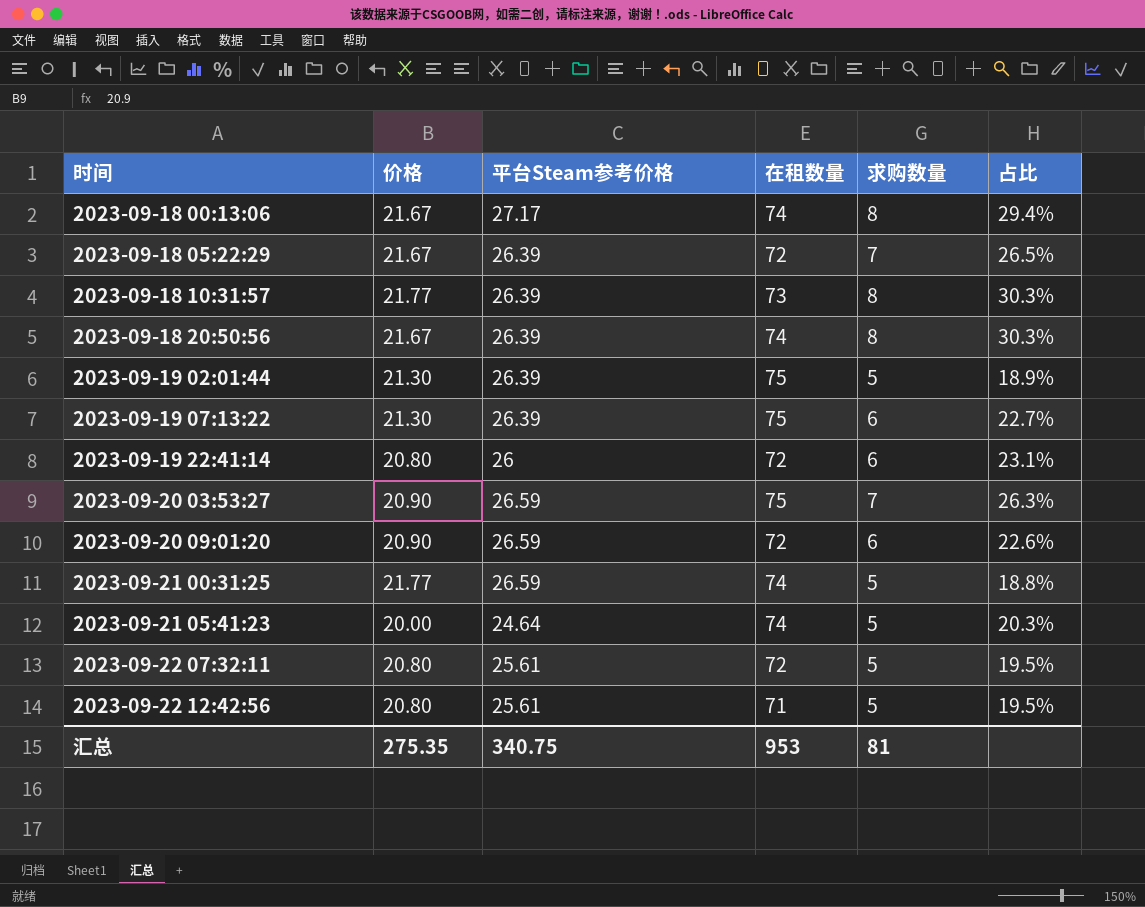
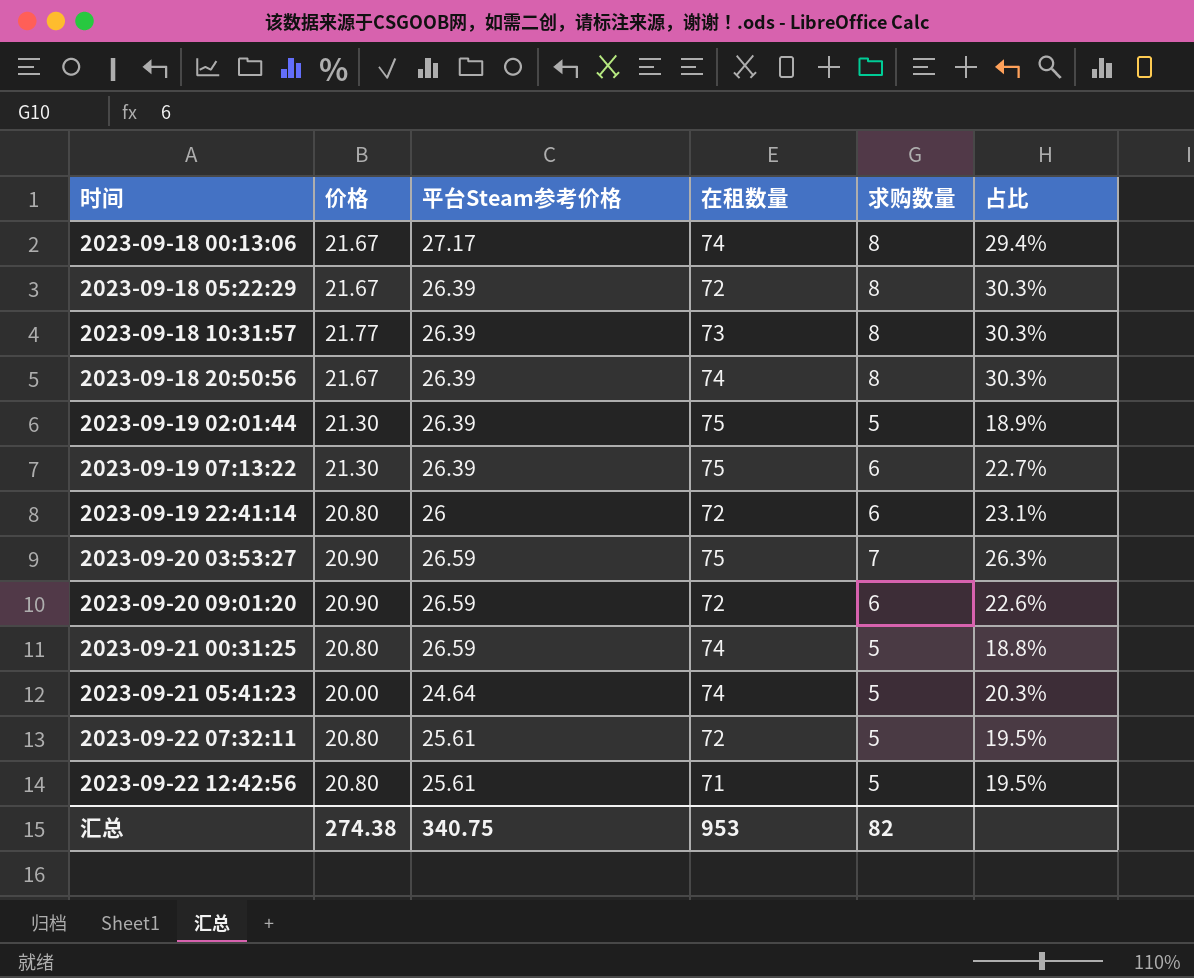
2023-09-18 05:22:29 | 求购数量: 7 -> 8
2023-09-18 05:22:29 | 占比: 26.5% -> 30.3%
2023-09-21 00:31:25 | 价格: 21.77 -> 20.80
汇总 | 价格: 275.35 -> 274.38
汇总 | 求购数量: 81 -> 82

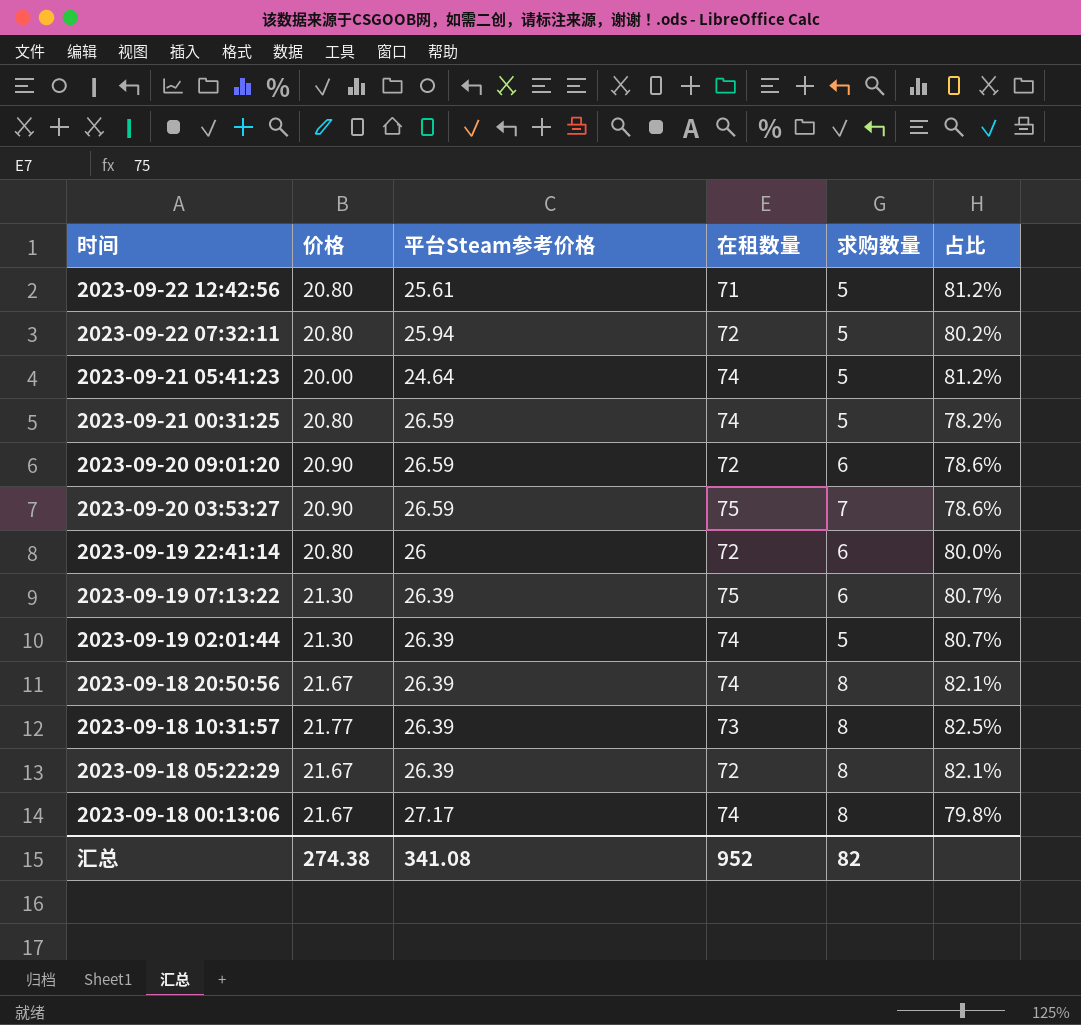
row order: 时间 ascending -> 时间 descending
column 占比 | formula: [求购数量] / [平台Steam参考价格] -> [价格] / [平台Steam参考价格]
2023-09-22 07:32:11 | 平台Steam参考价格: 25.61 -> 25.94
2023-09-19 02:01:44 | 在租数量: 75 -> 74
汇总 | 平台Steam参考价格: 340.75 -> 341.08
汇总 | 在租数量: 953 -> 952

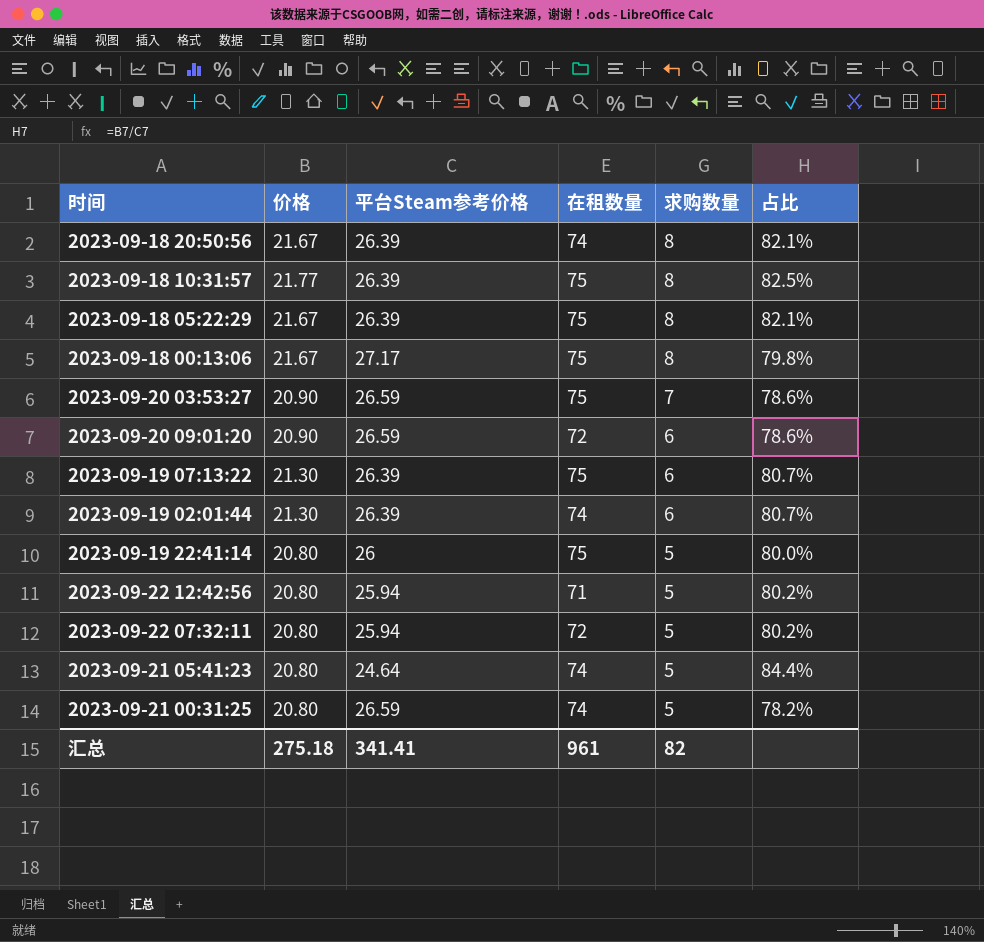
row order: 时间 descending -> 求购数量 descending
2023-09-18 10:31:57 | 在租数量: 73 -> 75
2023-09-18 05:22:29 | 在租数量: 72 -> 75
2023-09-18 00:13:06 | 在租数量: 74 -> 75
2023-09-19 02:01:44 | 求购数量: 5 -> 6
2023-09-19 22:41:14 | 在租数量: 72 -> 75
2023-09-19 22:41:14 | 求购数量: 6 -> 5
2023-09-22 12:42:56 | 平台Steam参考价格: 25.61 -> 25.94
2023-09-22 12:42:56 | 占比: 81.2% -> 80.2%
2023-09-21 05:41:23 | 价格: 20.00 -> 20.80
2023-09-21 05:41:23 | 占比: 81.2% -> 84.4%
汇总 | 价格: 274.38 -> 275.18
汇总 | 平台Steam参考价格: 341.08 -> 341.41
汇总 | 在租数量: 952 -> 961

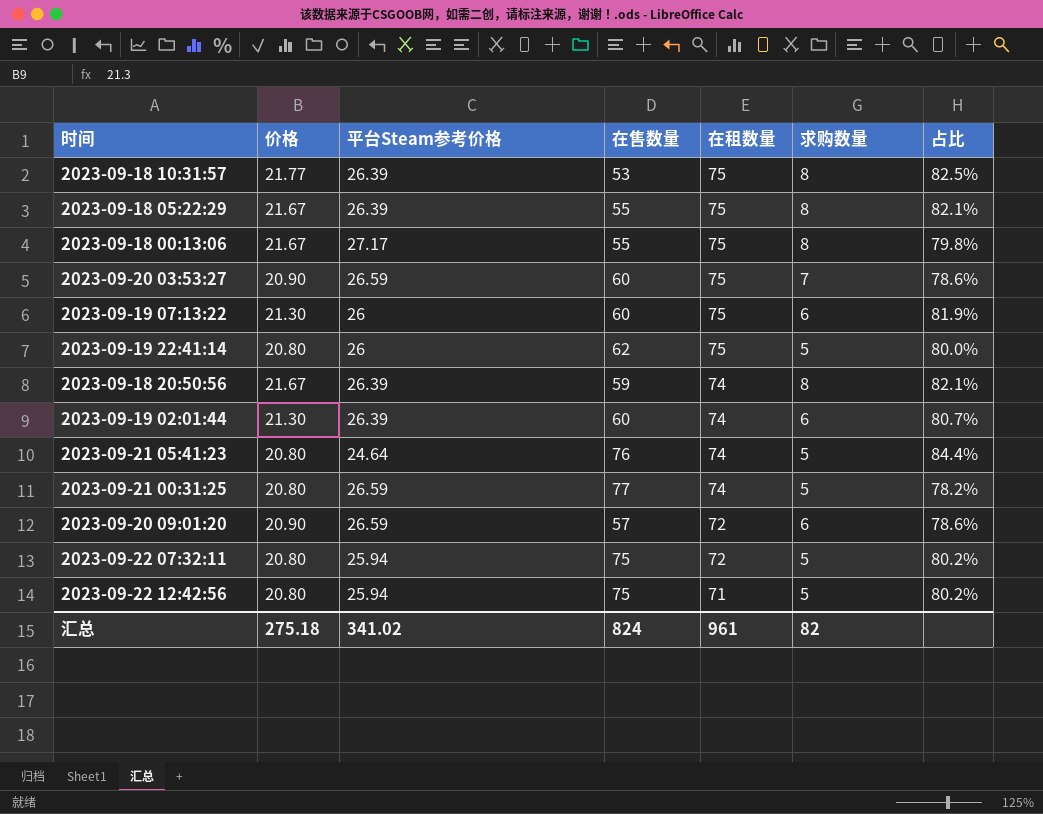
row order: 求购数量 descending -> 在租数量 descending
column 在售数量 | position: none -> 4
2023-09-19 07:13:22 | 平台Steam参考价格: 26.39 -> 26
2023-09-19 07:13:22 | 占比: 80.7% -> 81.9%
汇总 | 平台Steam参考价格: 341.41 -> 341.02

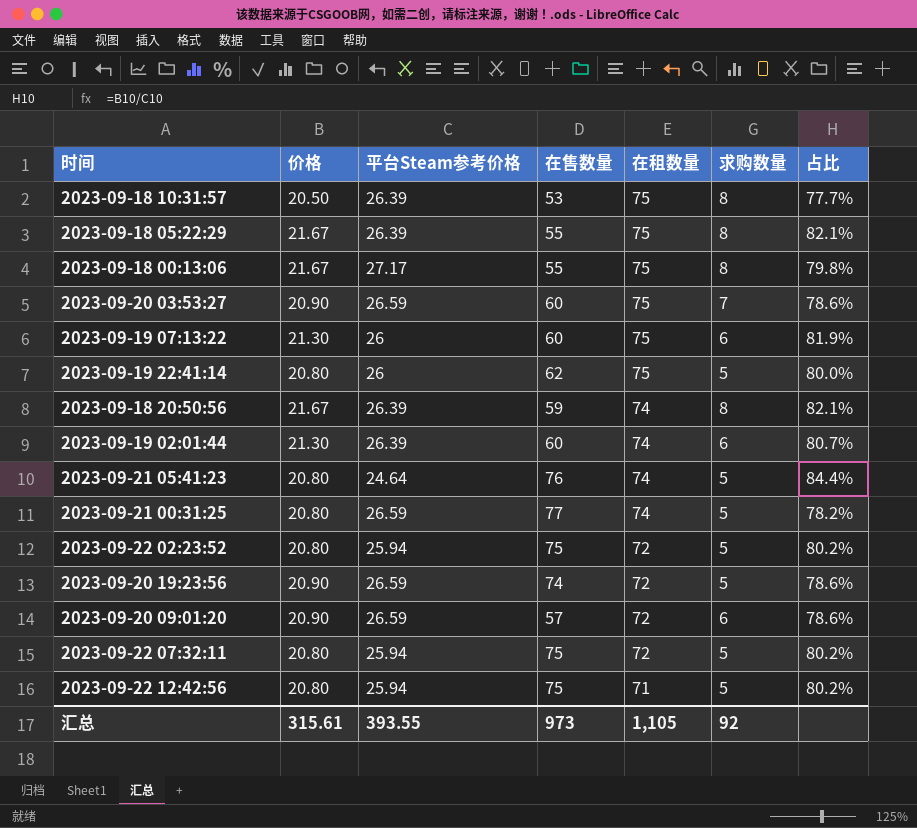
2023-09-18 10:31:57 | 价格: 21.77 -> 20.50
2023-09-18 10:31:57 | 占比: 82.5% -> 77.7%
row 2023-09-22 02:23:52: none -> 20.80 | 25.94 | 75 | 72 | 5 | 80.2%
row 2023-09-20 19:23:56: none -> 20.90 | 26.59 | 74 | 72 | 5 | 78.6%
汇总 | 价格: 275.18 -> 315.61
汇总 | 平台Steam参考价格: 341.02 -> 393.55
汇总 | 在售数量: 824 -> 973
汇总 | 在租数量: 961 -> 1,105
汇总 | 求购数量: 82 -> 92

